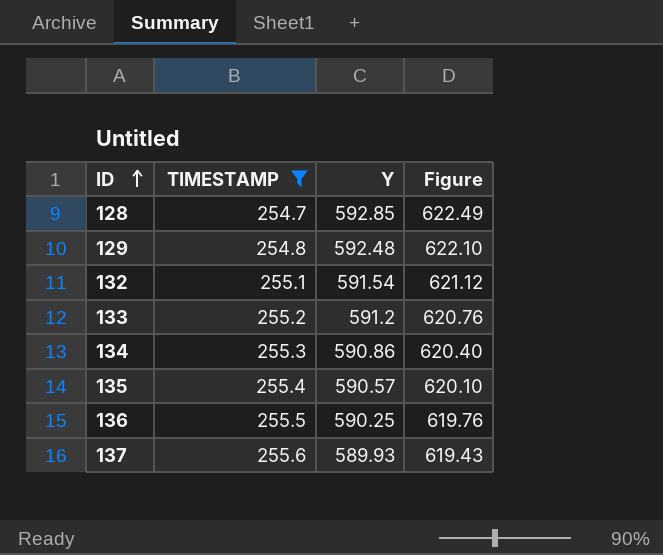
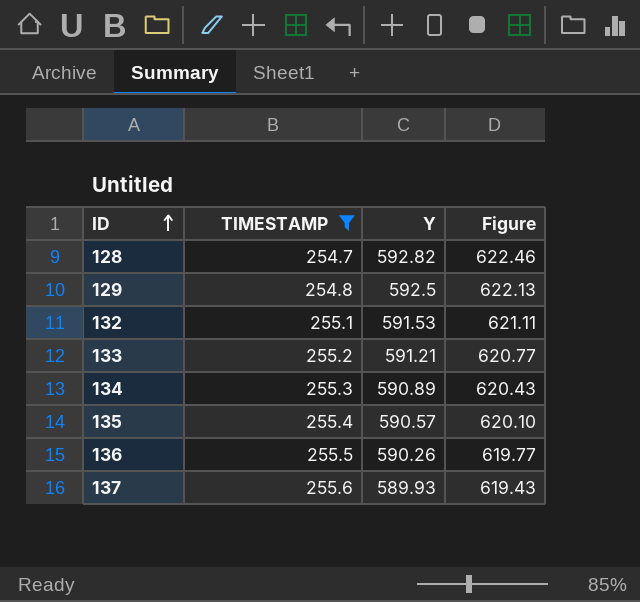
128 | Y: 592.85 -> 592.82
128 | Figure: 622.49 -> 622.46
129 | Y: 592.48 -> 592.5
129 | Figure: 622.10 -> 622.13
132 | Y: 591.54 -> 591.53
132 | Figure: 621.12 -> 621.11
133 | Y: 591.2 -> 591.21
133 | Figure: 620.76 -> 620.77
134 | Y: 590.86 -> 590.89
134 | Figure: 620.40 -> 620.43
136 | Y: 590.25 -> 590.26
136 | Figure: 619.76 -> 619.77

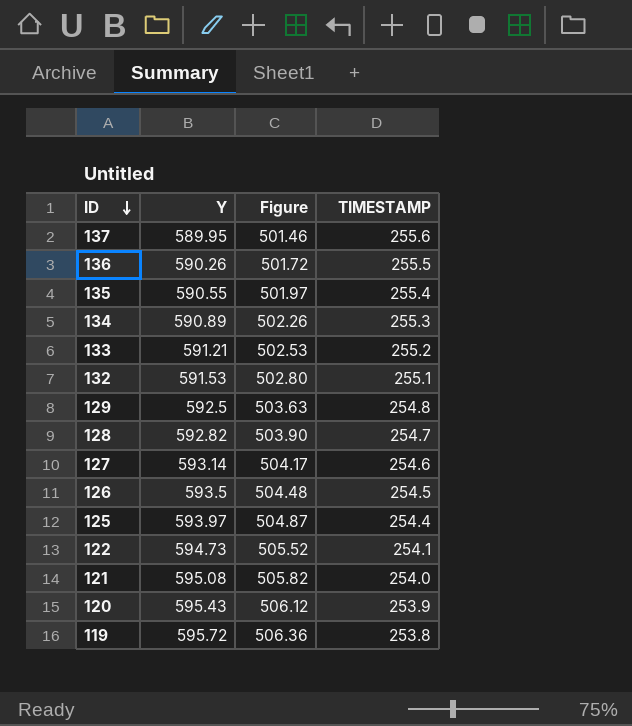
filter: TIMESTAMP >= 254.7 -> none
row order: ID ascending -> ID descending
column Figure | formula: [Y] * 1.05 -> [Y] * 0.85
column TIMESTAMP | position: 2 -> 4
137 | Y: 589.93 -> 589.95
135 | Y: 590.57 -> 590.55

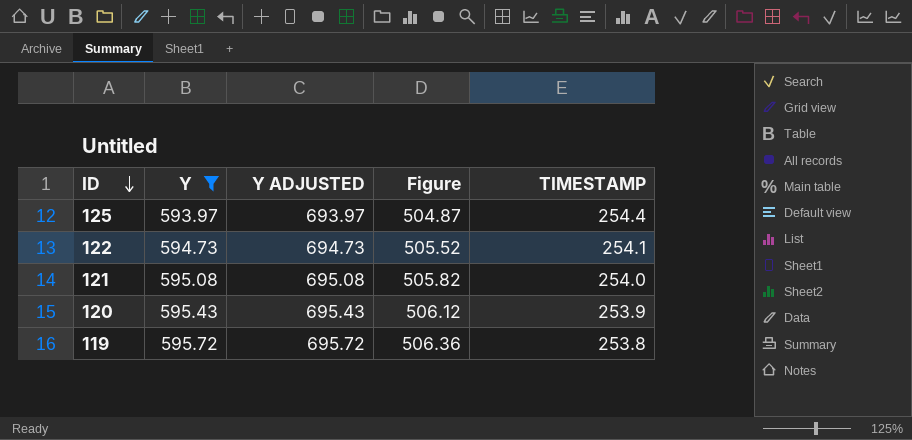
filter: none -> Y >= 593.97
column Y ADJUSTED | formula: none -> [Y] + 100

